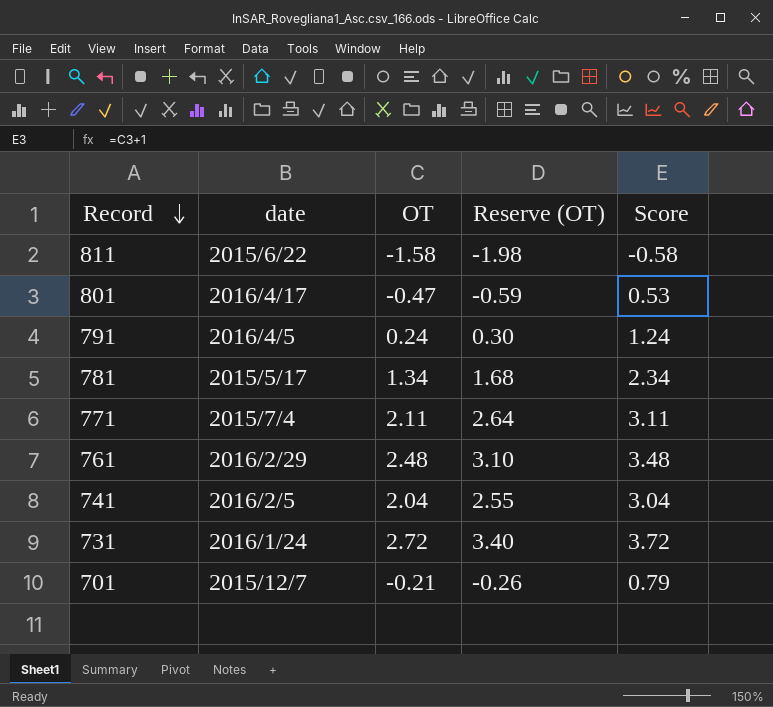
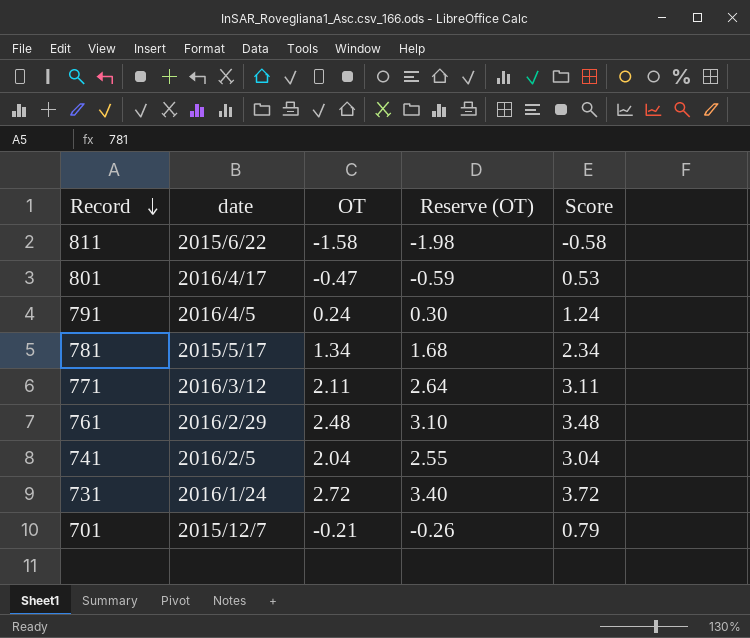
771 | date: 2015/7/4 -> 2016/3/12

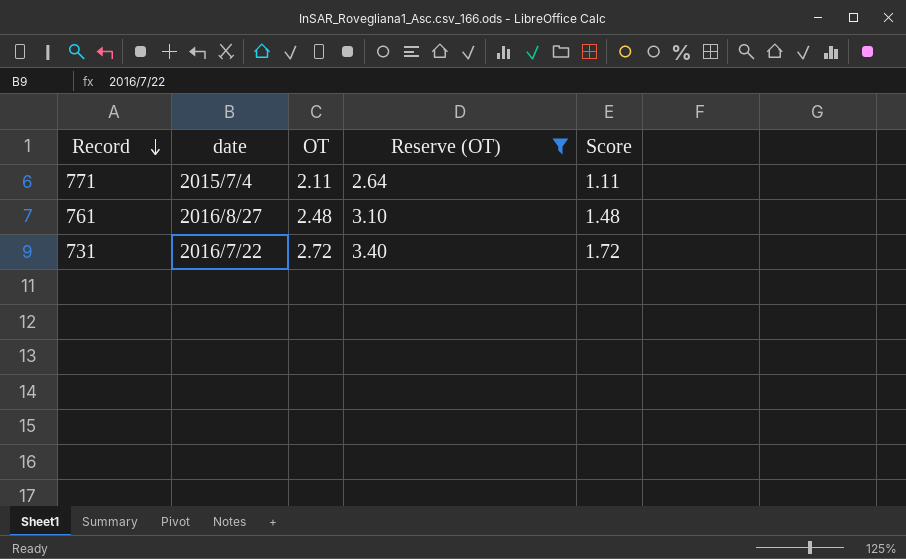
filter: none -> Reserve (OT) >= 2.64
column Score | formula: [OT] + 1 -> [OT] - 1
771 | date: 2016/3/12 -> 2015/7/4
761 | date: 2016/2/29 -> 2016/8/27
731 | date: 2016/1/24 -> 2016/7/22

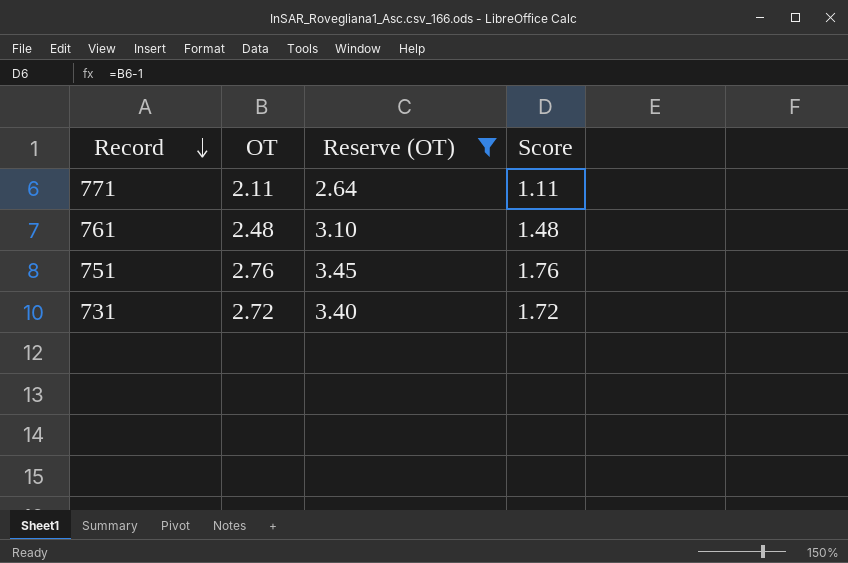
column date | position: 2 -> none
row 751: none -> 2.76 | 3.45 | 1.76

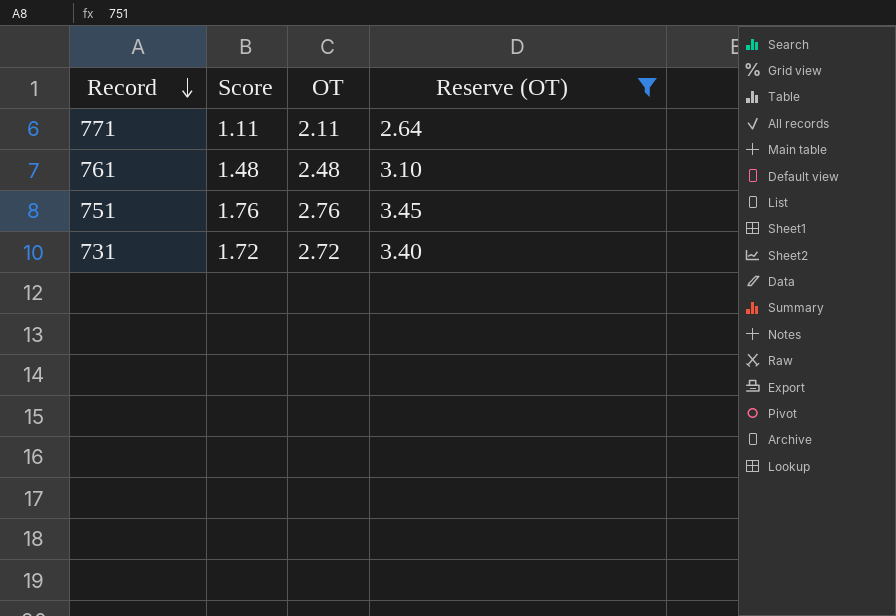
column Score | position: 4 -> 2

